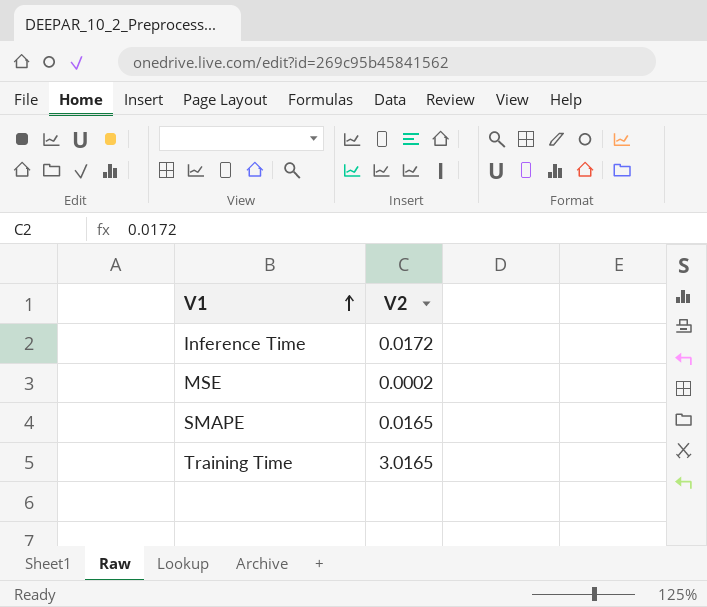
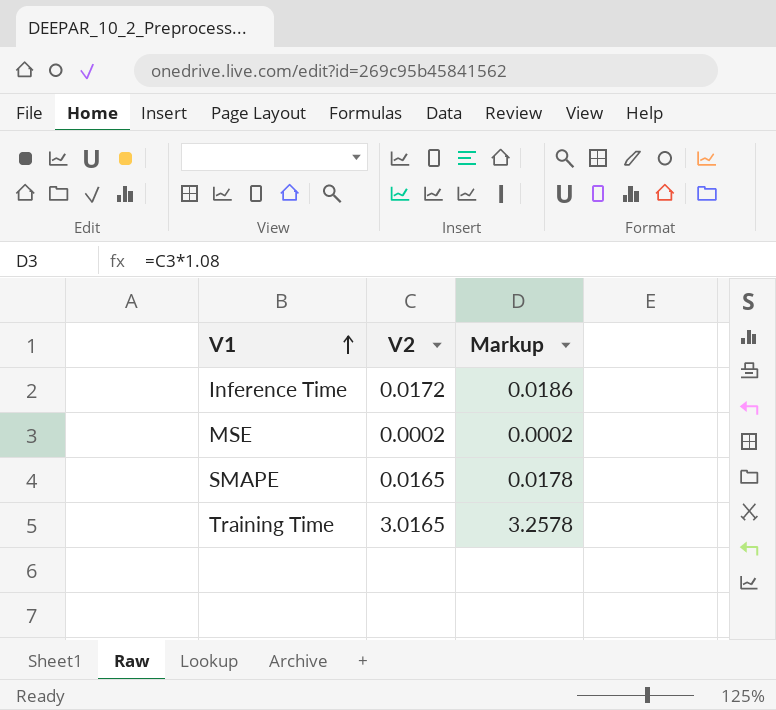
column Markup | formula: none -> [V2] * 1.08

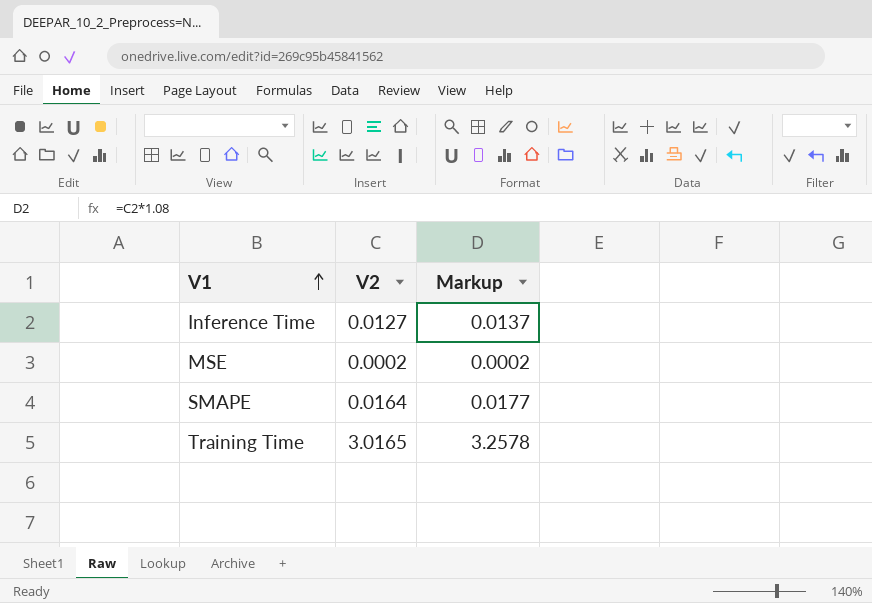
Inference Time | V2: 0.0172 -> 0.0127
Inference Time | Markup: 0.0186 -> 0.0137
SMAPE | V2: 0.0165 -> 0.0164
SMAPE | Markup: 0.0178 -> 0.0177

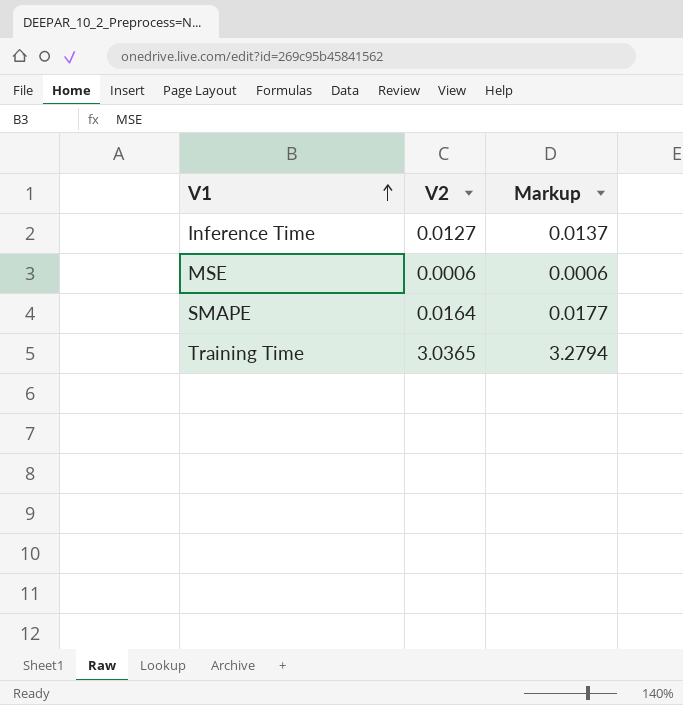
MSE | V2: 0.0002 -> 0.0006
MSE | Markup: 0.0002 -> 0.0006
Training Time | V2: 3.0165 -> 3.0365
Training Time | Markup: 3.2578 -> 3.2794

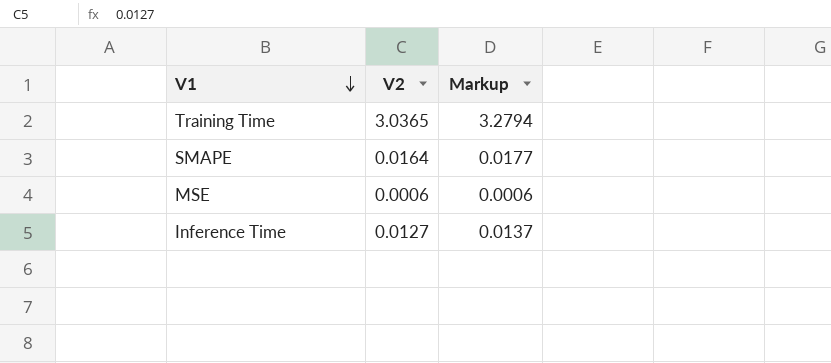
row order: V1 ascending -> V1 descending

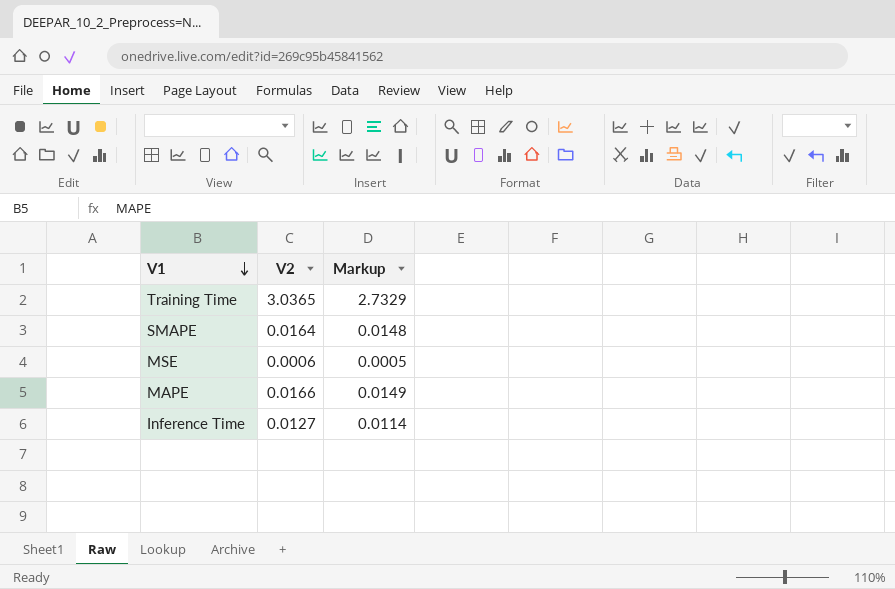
column Markup | formula: [V2] * 1.08 -> [V2] * 0.9
row MAPE: none -> 0.0166 | 0.0149

